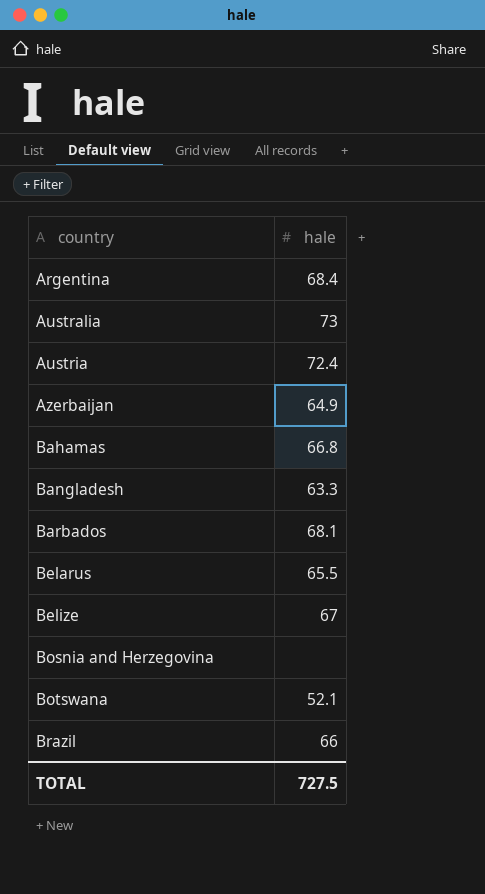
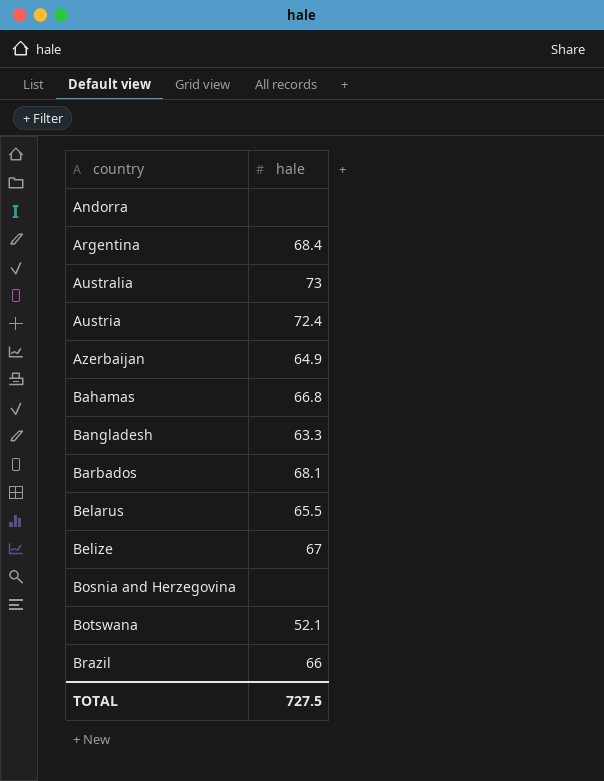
row Andorra: none -> none

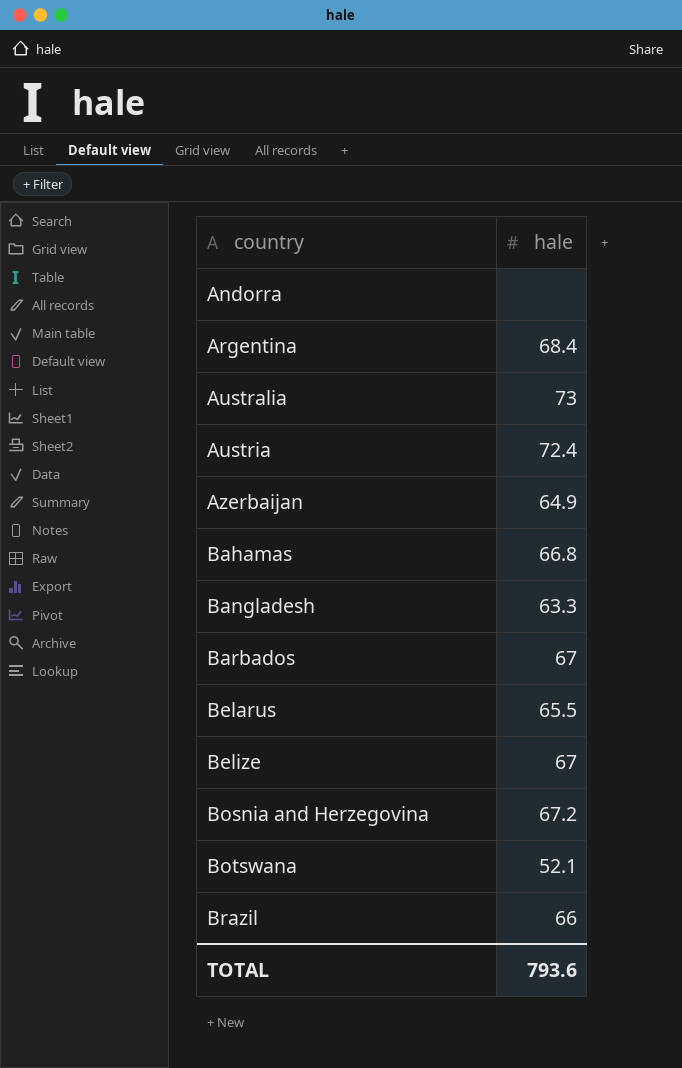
Barbados | hale: 68.1 -> 67
Bosnia and Herzegovina | hale: none -> 67.2
TOTAL | hale: 727.5 -> 793.6

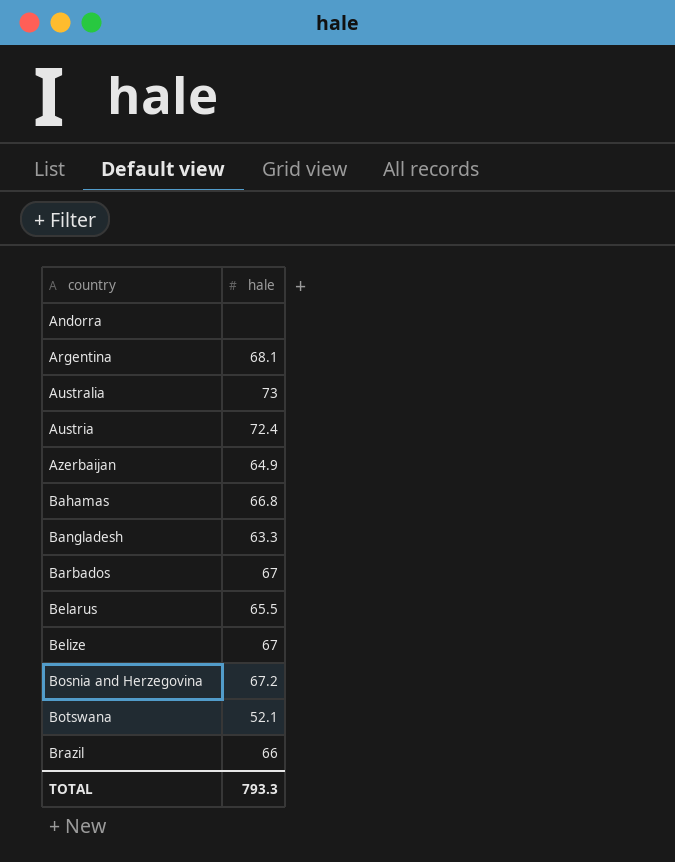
Argentina | hale: 68.4 -> 68.1
TOTAL | hale: 793.6 -> 793.3

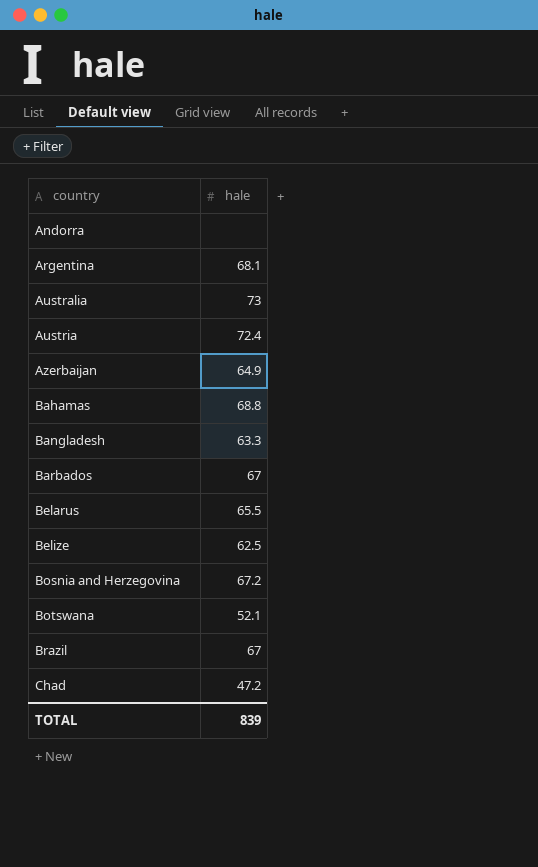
Bahamas | hale: 66.8 -> 68.8
Belize | hale: 67 -> 62.5
Brazil | hale: 66 -> 67
row Chad: none -> 47.2
TOTAL | hale: 793.3 -> 839

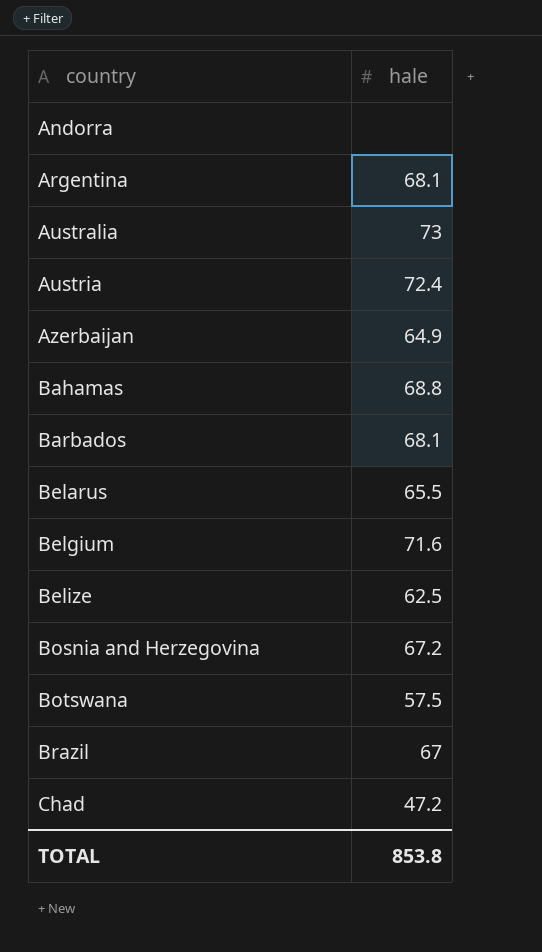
row Bangladesh: 63.3 -> none
Barbados | hale: 67 -> 68.1
row Belgium: none -> 71.6
Botswana | hale: 52.1 -> 57.5
TOTAL | hale: 839 -> 853.8

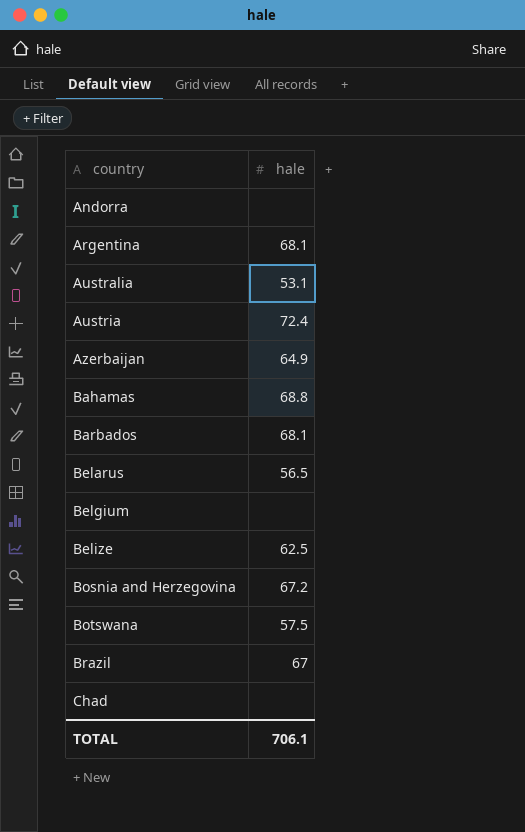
Australia | hale: 73 -> 53.1
Belarus | hale: 65.5 -> 56.5
Belgium | hale: 71.6 -> none
Chad | hale: 47.2 -> none
TOTAL | hale: 853.8 -> 706.1

